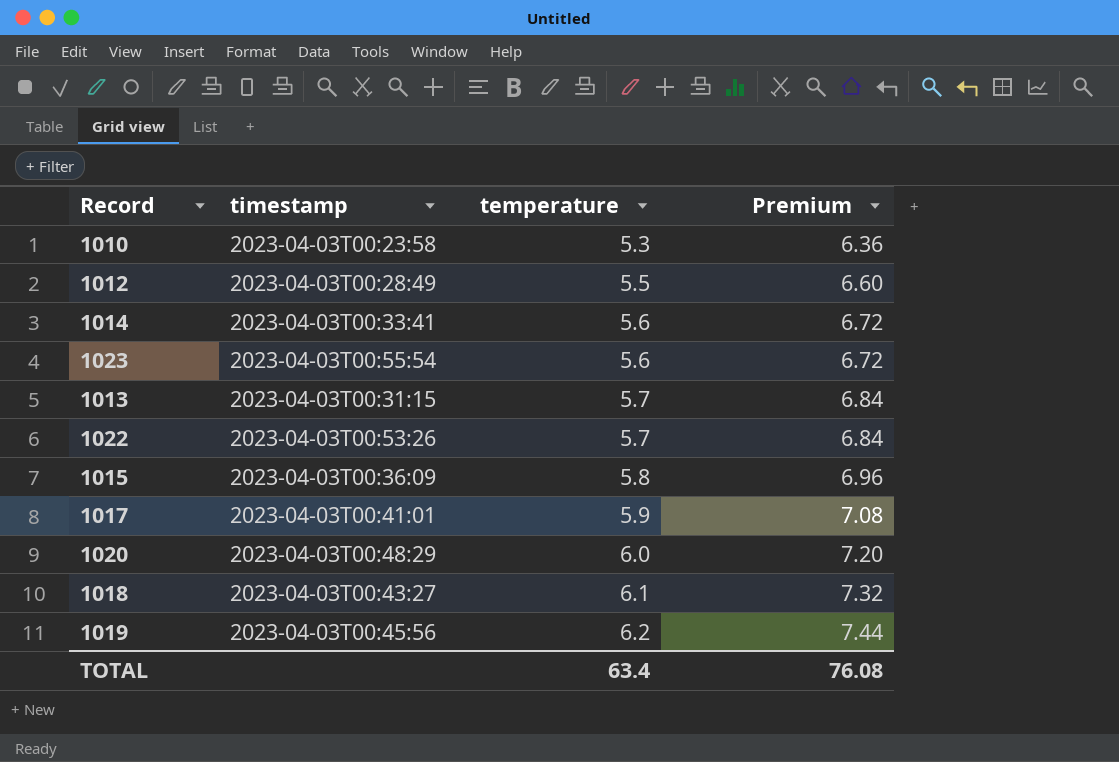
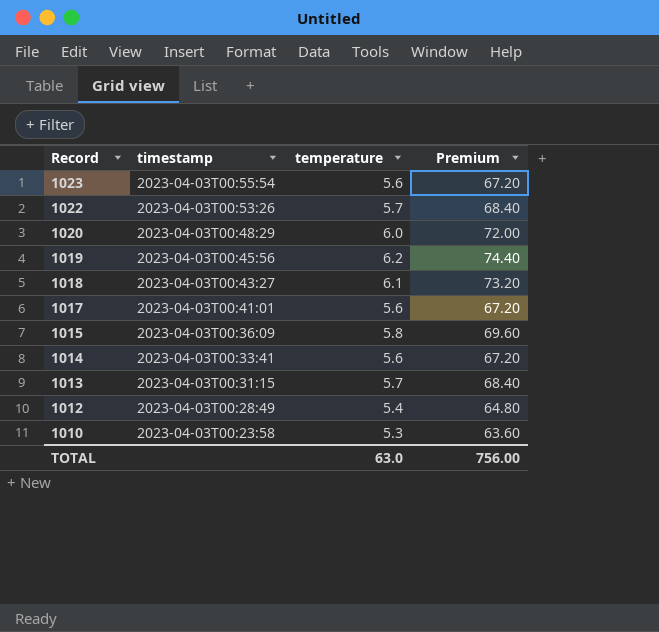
row order: temperature ascending -> Record descending
column Premium | formula: [temperature] * 1.2 -> [temperature] * 12
1017 | temperature: 5.9 -> 5.6
1012 | temperature: 5.5 -> 5.4
TOTAL | temperature: 63.4 -> 63.0
TOTAL | Premium: 76.08 -> 756.00

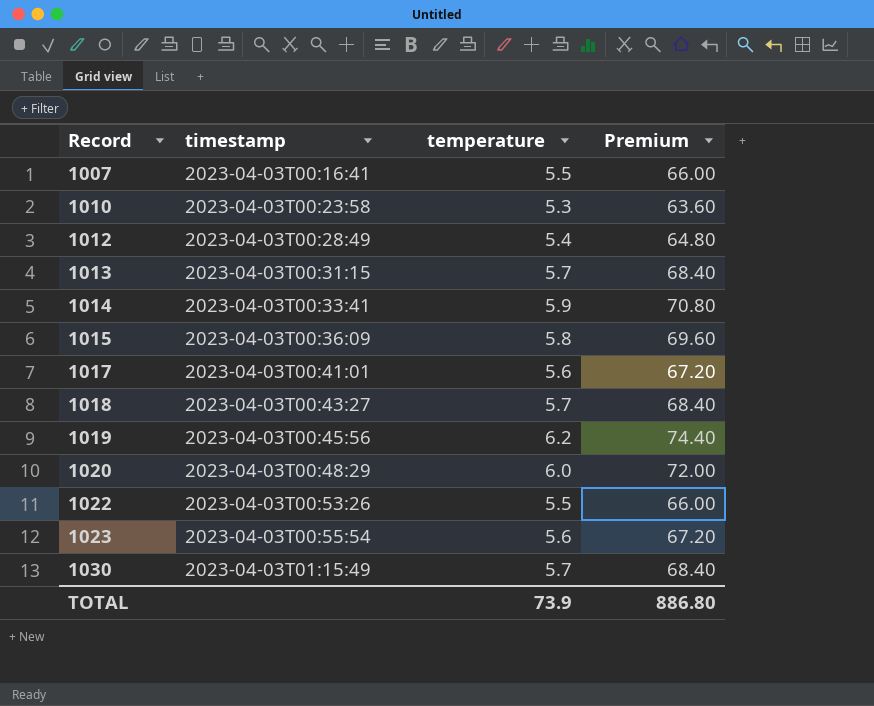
row order: Record descending -> Record ascending
row 1007: none -> 2023-04-03T00:16:41 | 5.5 | 66.00
1014 | temperature: 5.6 -> 5.9
1014 | Premium: 67.20 -> 70.80
1018 | temperature: 6.1 -> 5.7
1018 | Premium: 73.20 -> 68.40
1022 | temperature: 5.7 -> 5.5
1022 | Premium: 68.40 -> 66.00
row 1030: none -> 2023-04-03T01:15:49 | 5.7 | 68.40
TOTAL | temperature: 63.0 -> 73.9
TOTAL | Premium: 756.00 -> 886.80

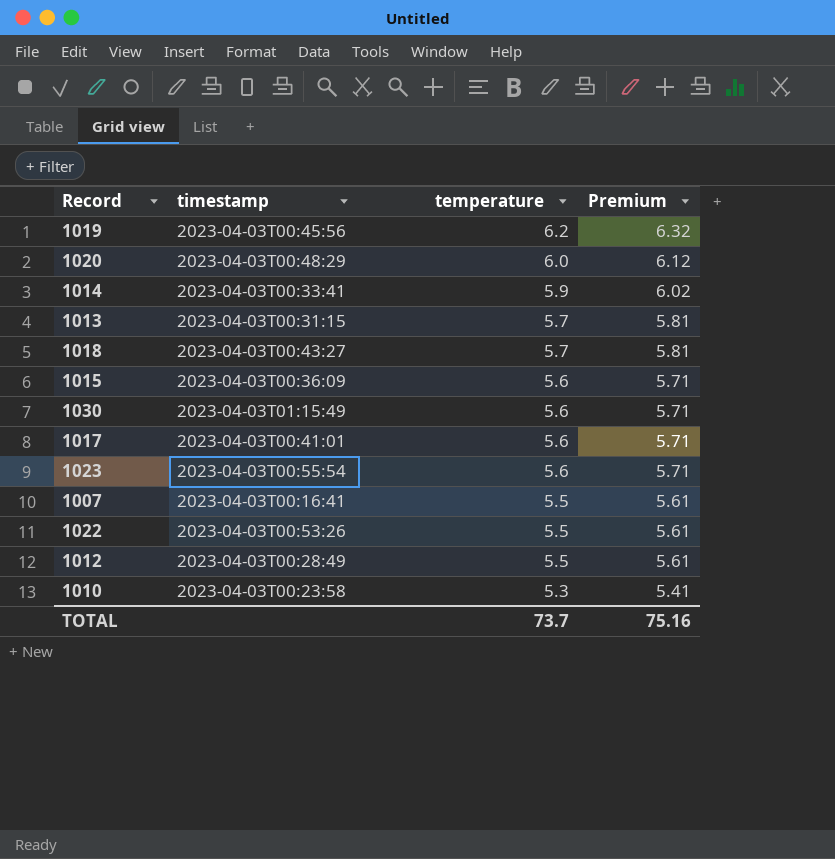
row order: Record ascending -> temperature descending
column Premium | formula: [temperature] * 12 -> [temperature] * 1.02
1015 | temperature: 5.8 -> 5.6
1030 | temperature: 5.7 -> 5.6
1012 | temperature: 5.4 -> 5.5
TOTAL | temperature: 73.9 -> 73.7
TOTAL | Premium: 886.80 -> 75.16

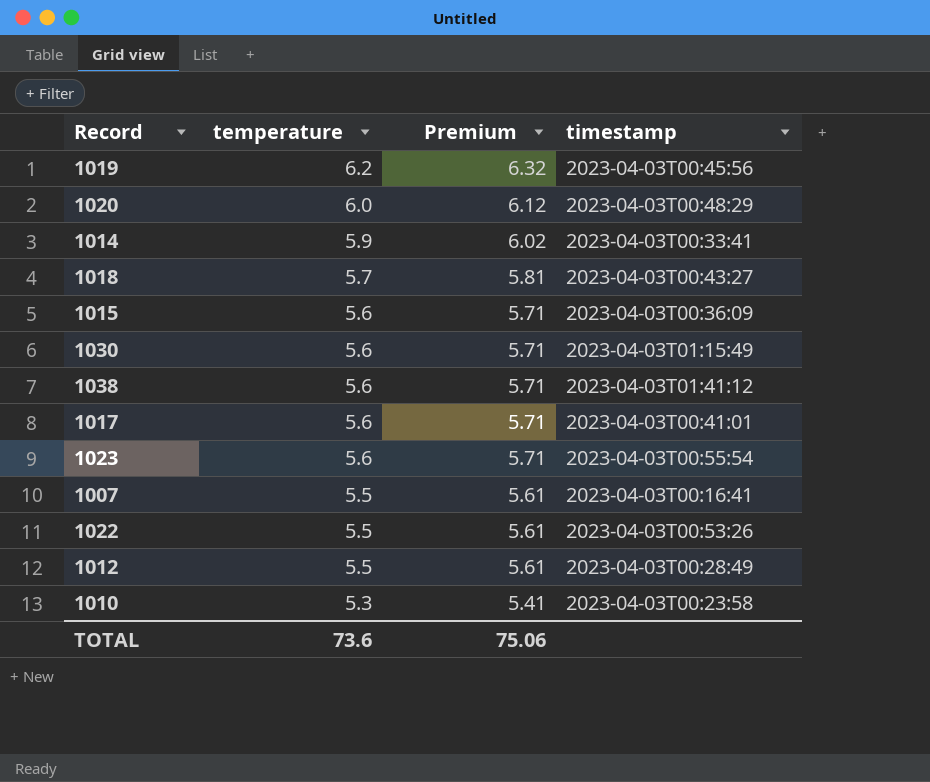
column timestamp | position: 2 -> 4
row 1013: 2023-04-03T00:31:15 | 5.7 | 5.81 -> none
row 1038: none -> 5.6 | 5.71 | 2023-04-03T01:41:12
TOTAL | temperature: 73.7 -> 73.6
TOTAL | Premium: 75.16 -> 75.06

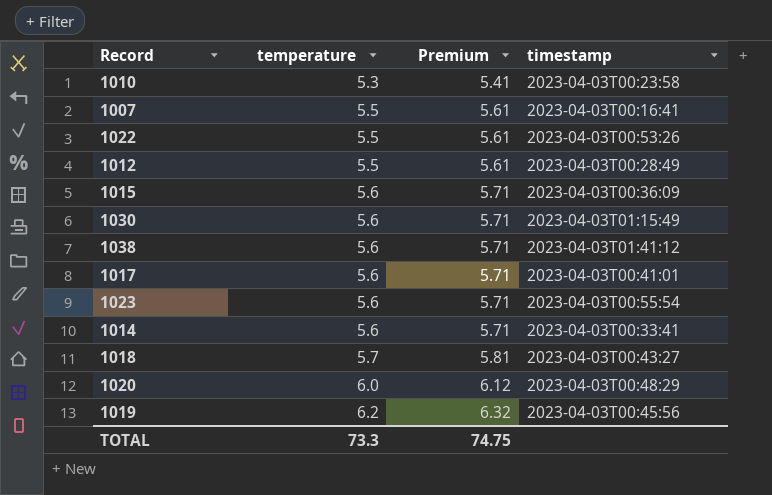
row order: temperature descending -> temperature ascending
1014 | temperature: 5.9 -> 5.6
1014 | Premium: 6.02 -> 5.71
TOTAL | temperature: 73.6 -> 73.3
TOTAL | Premium: 75.06 -> 74.75

